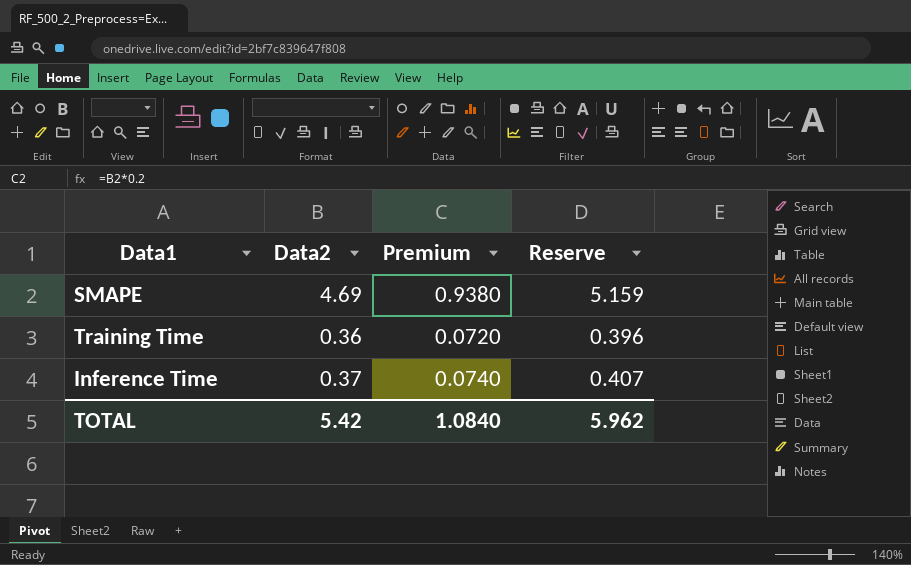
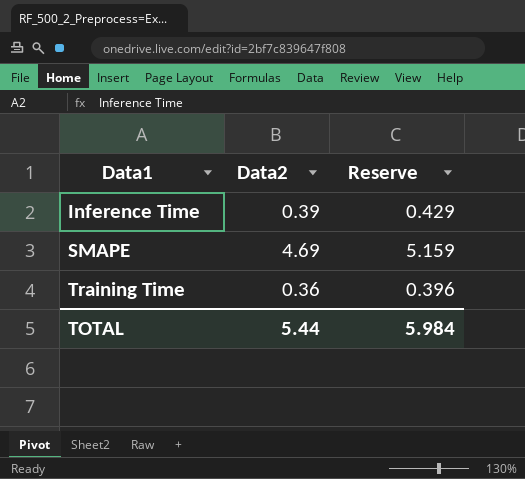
row order: none -> Data1 ascending
column Premium | formula: [Data2] * 0.2 -> none
Inference Time | Data2: 0.37 -> 0.39
Inference Time | Reserve: 0.407 -> 0.429
TOTAL | Data2: 5.42 -> 5.44
TOTAL | Reserve: 5.962 -> 5.984

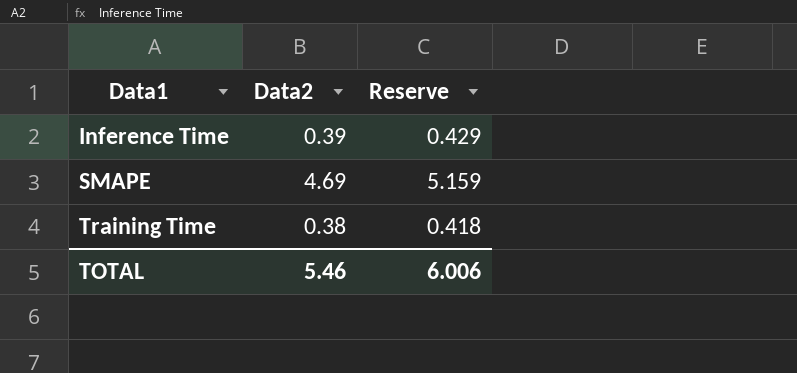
Training Time | Data2: 0.36 -> 0.38
Training Time | Reserve: 0.396 -> 0.418
TOTAL | Data2: 5.44 -> 5.46
TOTAL | Reserve: 5.984 -> 6.006

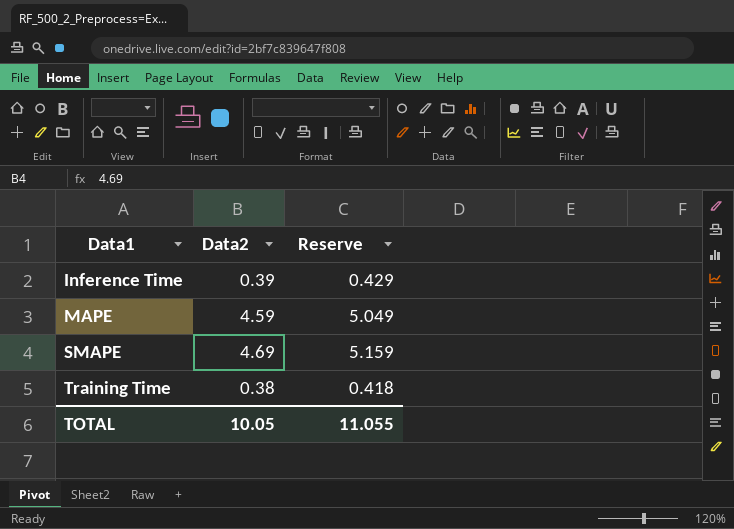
row MAPE: none -> 4.59 | 5.049
TOTAL | Data2: 5.46 -> 10.05
TOTAL | Reserve: 6.006 -> 11.055

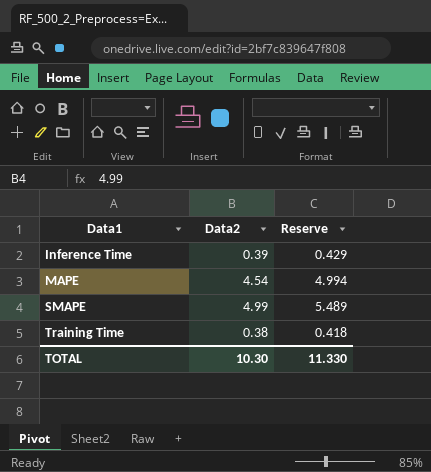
MAPE | Data2: 4.59 -> 4.54
MAPE | Reserve: 5.049 -> 4.994
SMAPE | Data2: 4.69 -> 4.99
SMAPE | Reserve: 5.159 -> 5.489
TOTAL | Data2: 10.05 -> 10.30
TOTAL | Reserve: 11.055 -> 11.330

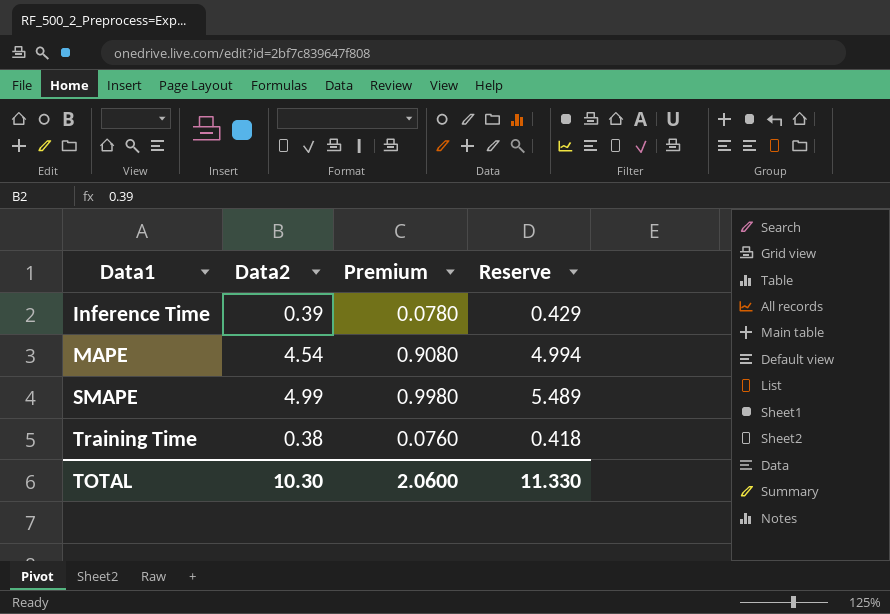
column Premium | formula: none -> [Data2] * 0.2

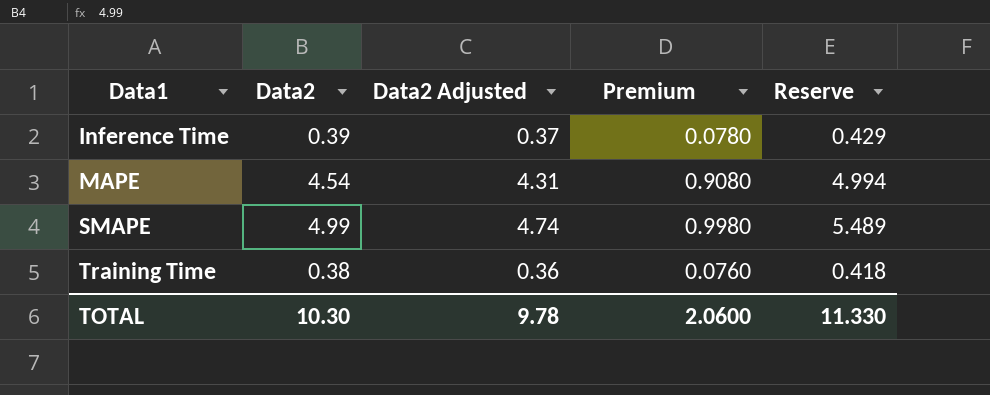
column Data2 Adjusted | formula: none -> [Data2] * 0.95

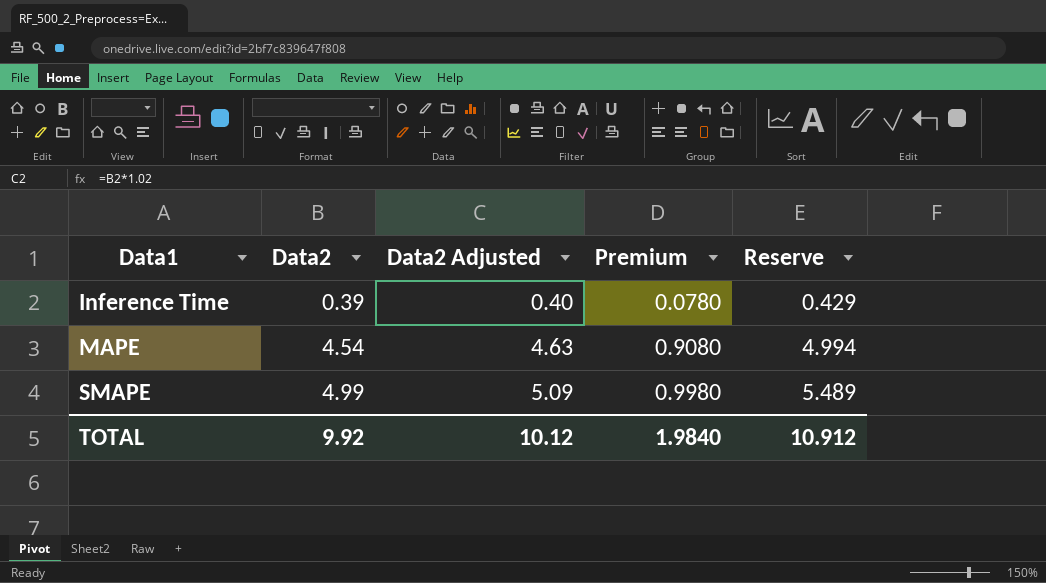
column Data2 Adjusted | formula: [Data2] * 0.95 -> [Data2] * 1.02
row Training Time: 0.38 | 0.36 | 0.0760 | 0.418 -> none
TOTAL | Data2: 10.30 -> 9.92
TOTAL | Data2 Adjusted: 9.78 -> 10.12
TOTAL | Premium: 2.0600 -> 1.9840
TOTAL | Reserve: 11.330 -> 10.912

